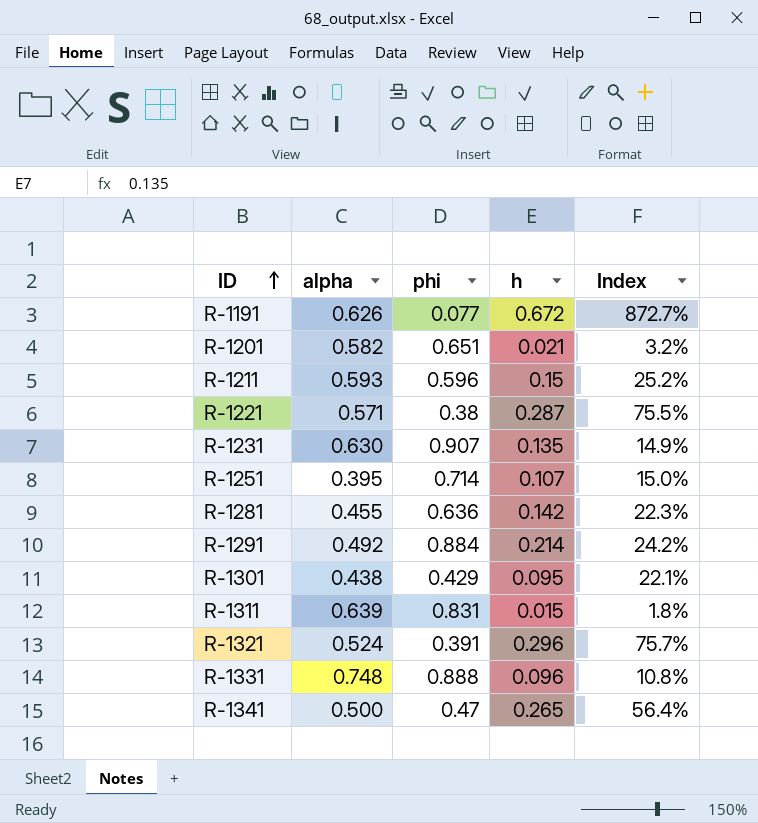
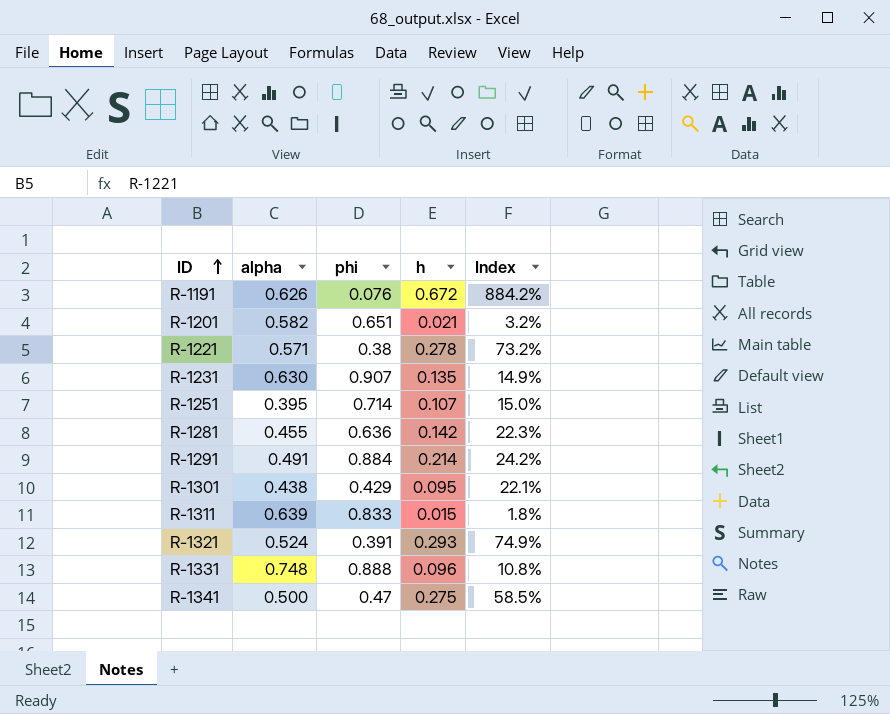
row R-1211: 0.593 | 0.596 | 0.15 | 25.2% -> none
R-1191 | phi: 0.077 -> 0.076
R-1191 | Index: 872.7% -> 884.2%
R-1221 | h: 0.287 -> 0.278
R-1221 | Index: 75.5% -> 73.2%
R-1291 | alpha: 0.492 -> 0.491
R-1311 | phi: 0.831 -> 0.833
R-1321 | h: 0.296 -> 0.293
R-1321 | Index: 75.7% -> 74.9%
R-1341 | h: 0.265 -> 0.275
R-1341 | Index: 56.4% -> 58.5%

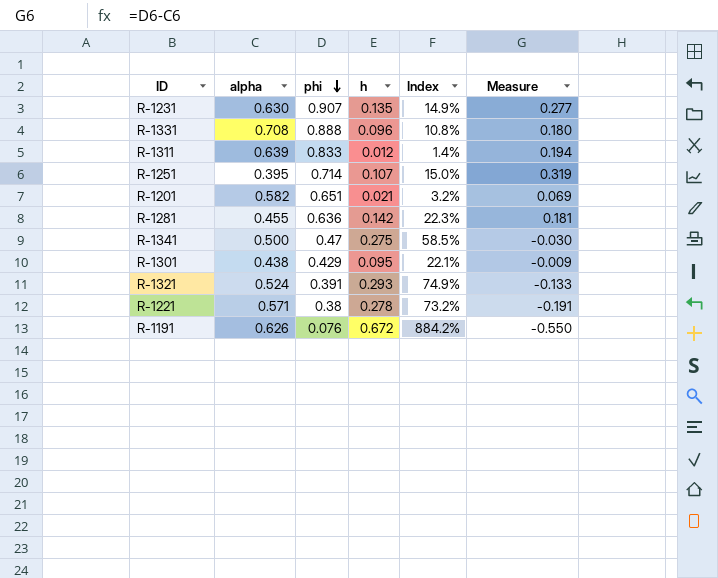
row order: ID ascending -> phi descending
column Measure | formula: none -> [phi] - [alpha]
row R-1291: 0.491 | 0.884 | 0.214 | 24.2% -> none
R-1331 | alpha: 0.748 -> 0.708
R-1311 | h: 0.015 -> 0.012
R-1311 | Index: 1.8% -> 1.4%

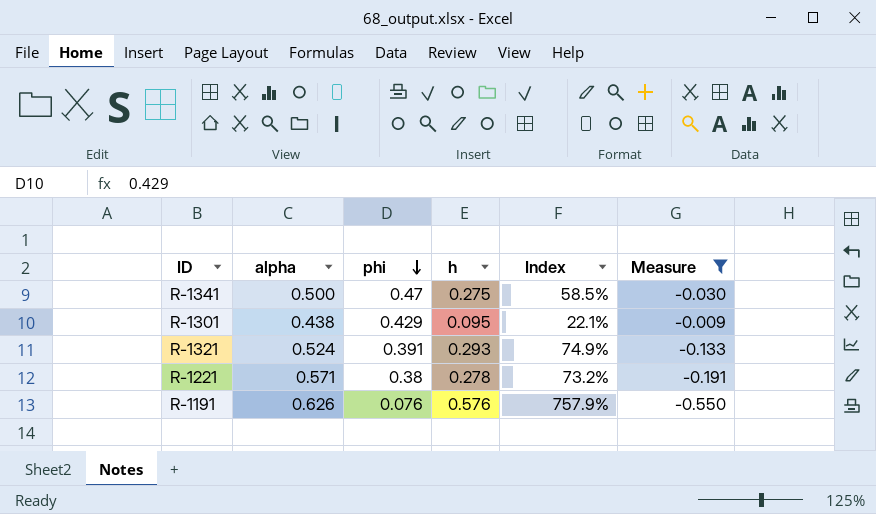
filter: none -> Measure <= -0.009
R-1191 | h: 0.672 -> 0.576
R-1191 | Index: 884.2% -> 757.9%

